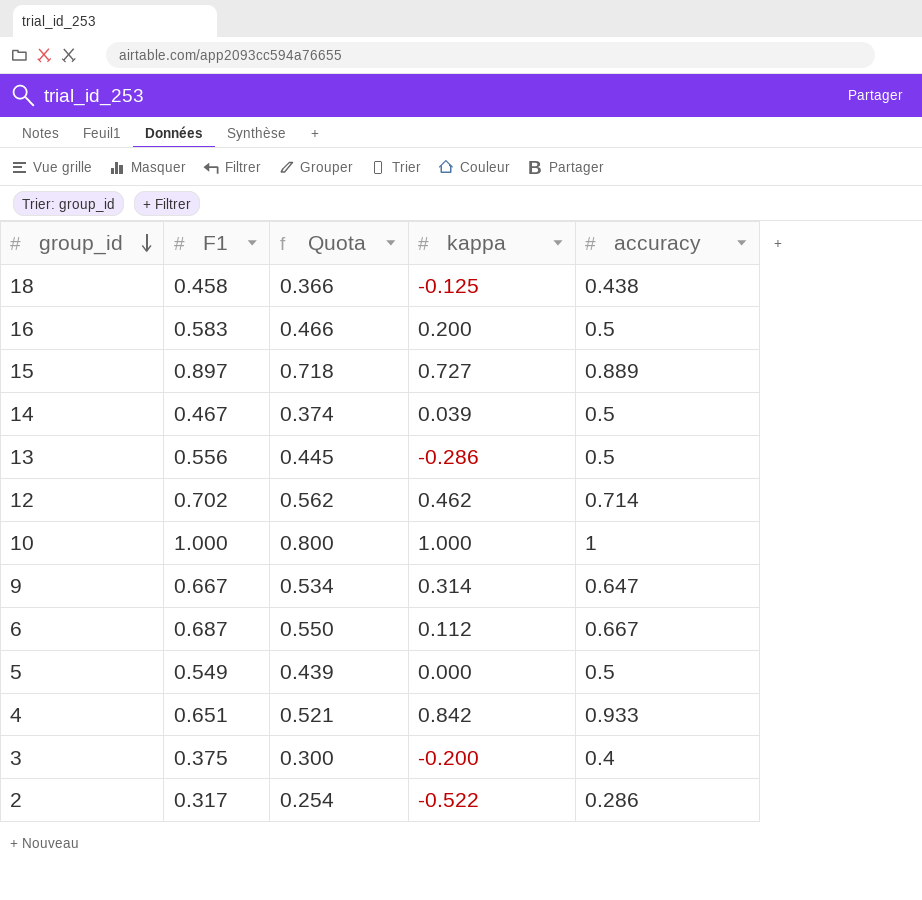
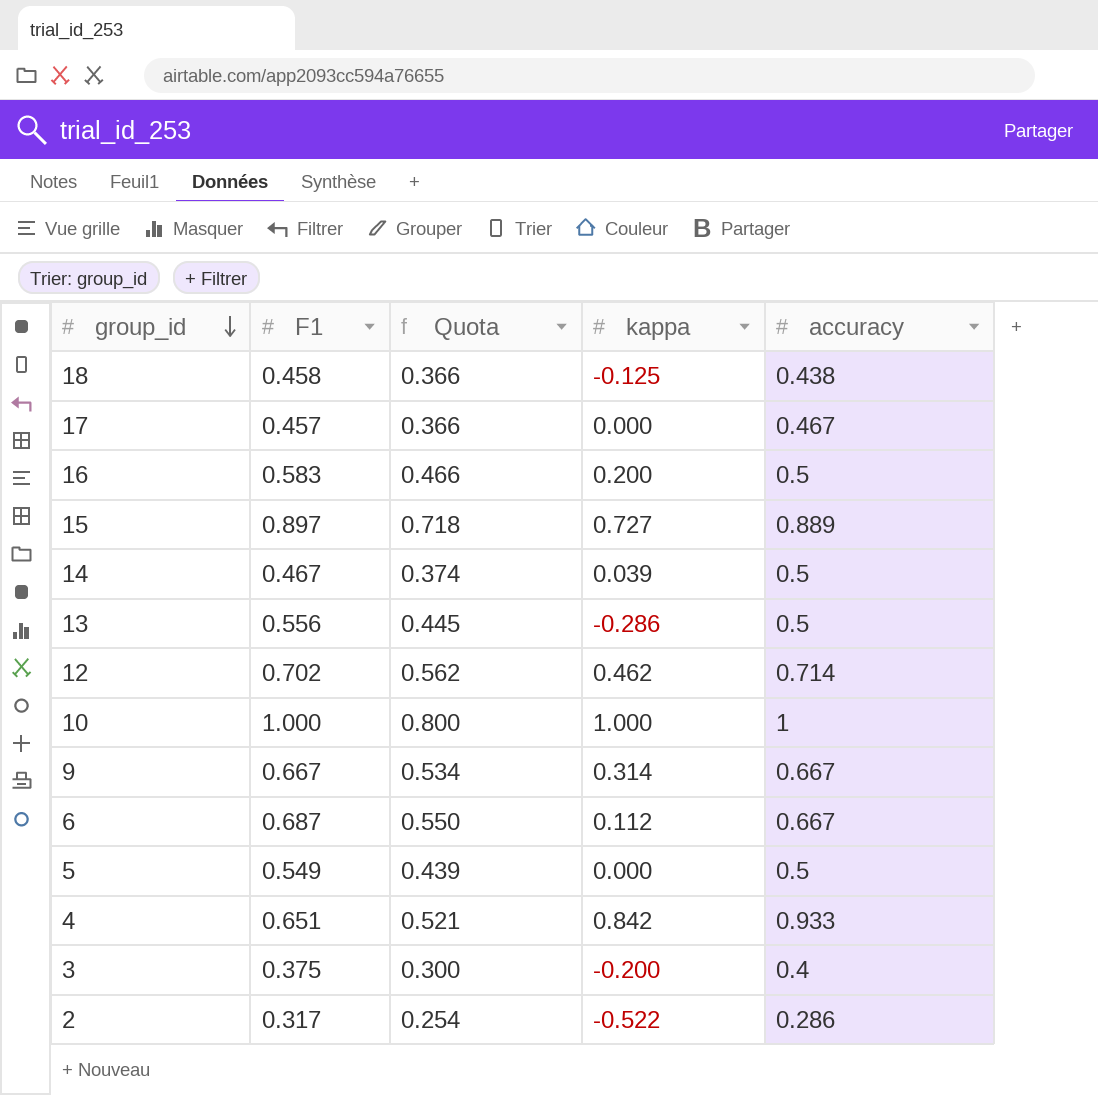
row 17: none -> 0.457 | 0.366 | 0.000 | 0.467
9 | accuracy: 0.647 -> 0.667

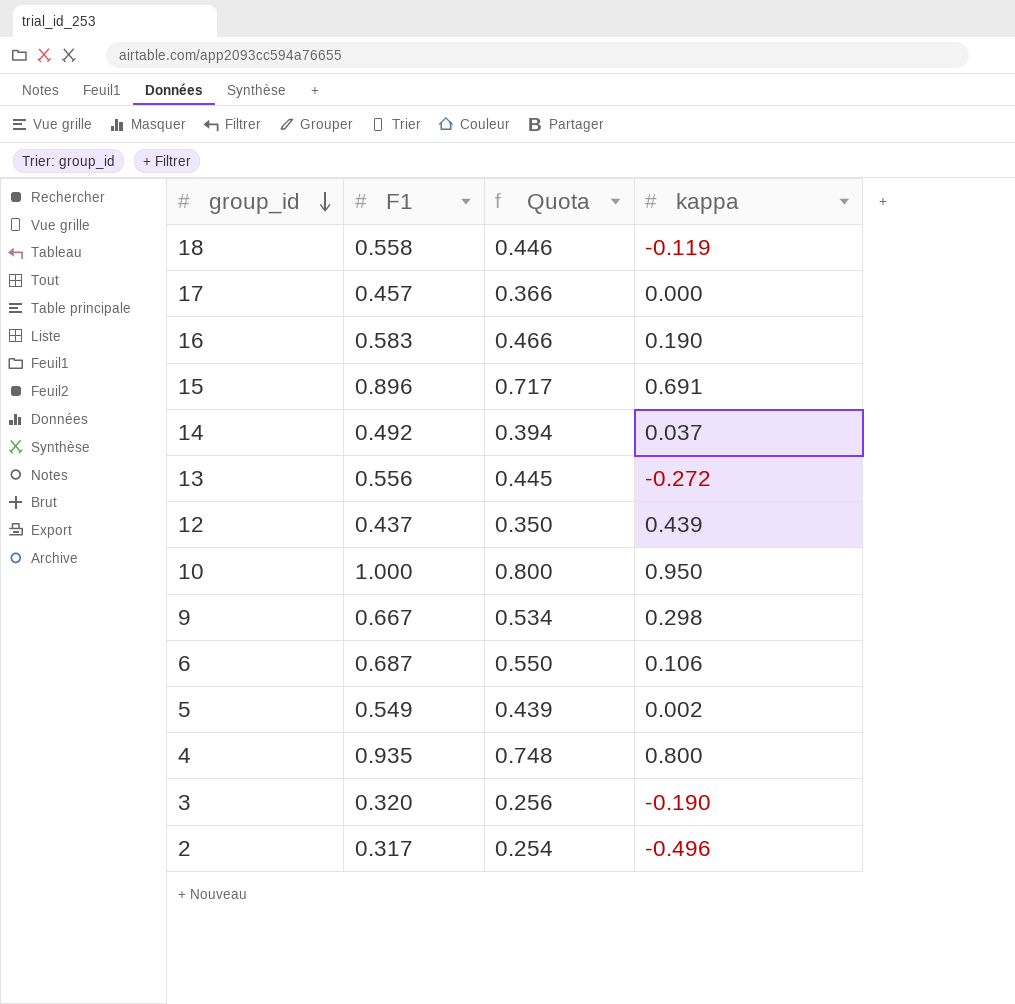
column accuracy | position: 5 -> none
18 | F1: 0.458 -> 0.558
18 | Quota: 0.366 -> 0.446
18 | kappa: -0.125 -> -0.119
16 | kappa: 0.200 -> 0.190
15 | F1: 0.897 -> 0.896
15 | Quota: 0.718 -> 0.717
15 | kappa: 0.727 -> 0.691
14 | F1: 0.467 -> 0.492
14 | Quota: 0.374 -> 0.394
14 | kappa: 0.039 -> 0.037
13 | kappa: -0.286 -> -0.272
12 | F1: 0.702 -> 0.437
12 | Quota: 0.562 -> 0.350
12 | kappa: 0.462 -> 0.439
10 | kappa: 1.000 -> 0.950
9 | kappa: 0.314 -> 0.298
6 | kappa: 0.112 -> 0.106
5 | kappa: 0.000 -> 0.002
4 | F1: 0.651 -> 0.935
4 | Quota: 0.521 -> 0.748
4 | kappa: 0.842 -> 0.800
3 | F1: 0.375 -> 0.320
3 | Quota: 0.300 -> 0.256
3 | kappa: -0.200 -> -0.190
2 | kappa: -0.522 -> -0.496

